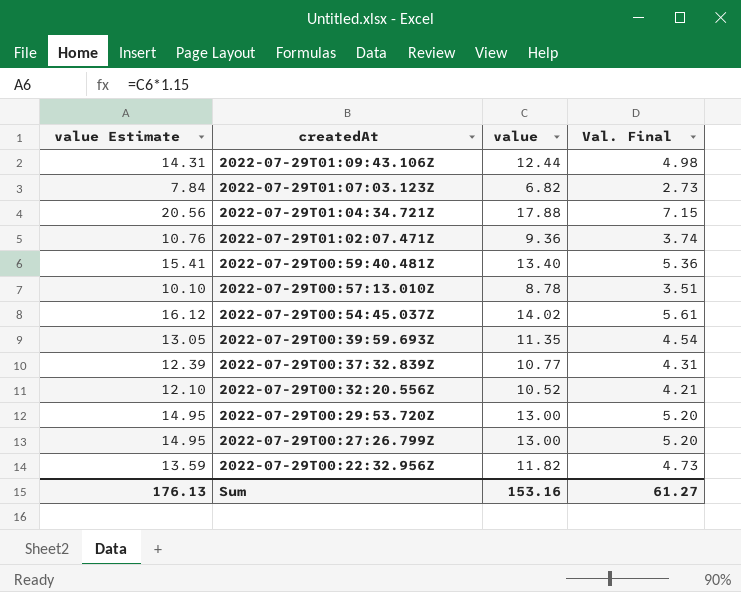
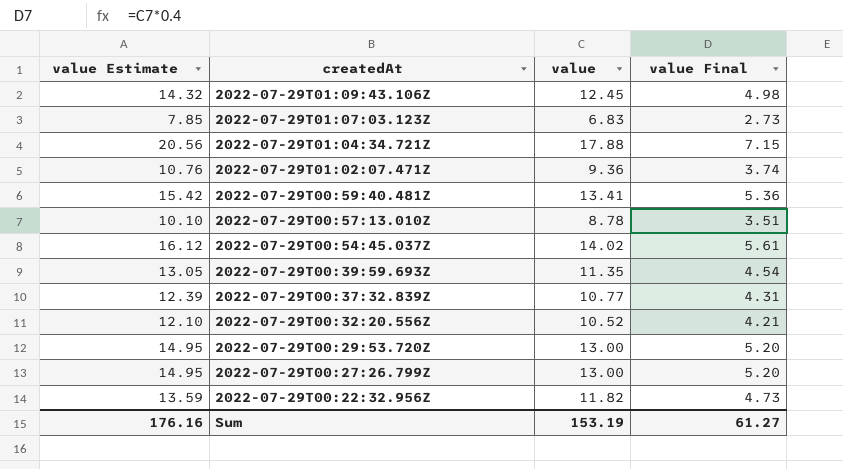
column name: Val. Final -> value Final
2022-07-29T01:09:43.106Z | value Estimate: 14.31 -> 14.32
2022-07-29T01:09:43.106Z | value: 12.44 -> 12.45
2022-07-29T01:07:03.123Z | value Estimate: 7.84 -> 7.85
2022-07-29T01:07:03.123Z | value: 6.82 -> 6.83
2022-07-29T00:59:40.481Z | value Estimate: 15.41 -> 15.42
2022-07-29T00:59:40.481Z | value: 13.40 -> 13.41
Sum | value Estimate: 176.13 -> 176.16
Sum | value: 153.16 -> 153.19

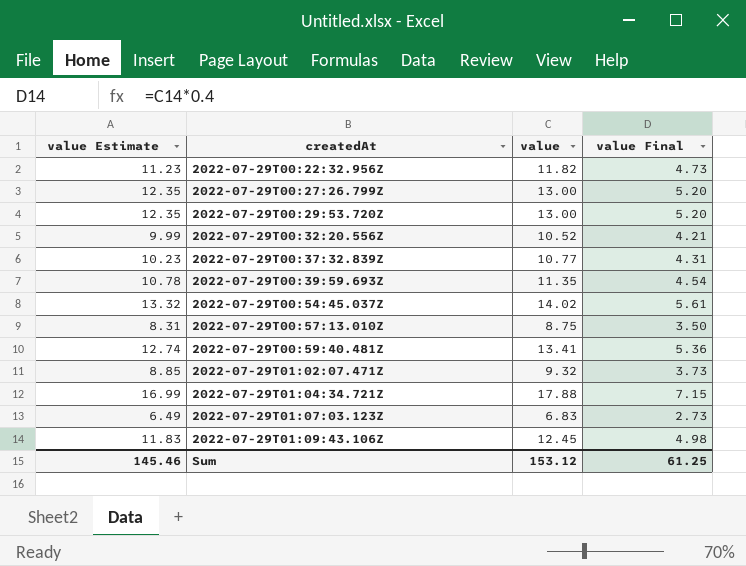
row order: createdAt descending -> createdAt ascending
column value Estimate | formula: [value] * 1.15 -> [value] * 0.95
2022-07-29T00:57:13.010Z | value: 8.78 -> 8.75
2022-07-29T00:57:13.010Z | value Final: 3.51 -> 3.50
2022-07-29T01:02:07.471Z | value: 9.36 -> 9.32
2022-07-29T01:02:07.471Z | value Final: 3.74 -> 3.73
Sum | value Estimate: 176.16 -> 145.46
Sum | value: 153.19 -> 153.12
Sum | value Final: 61.27 -> 61.25

